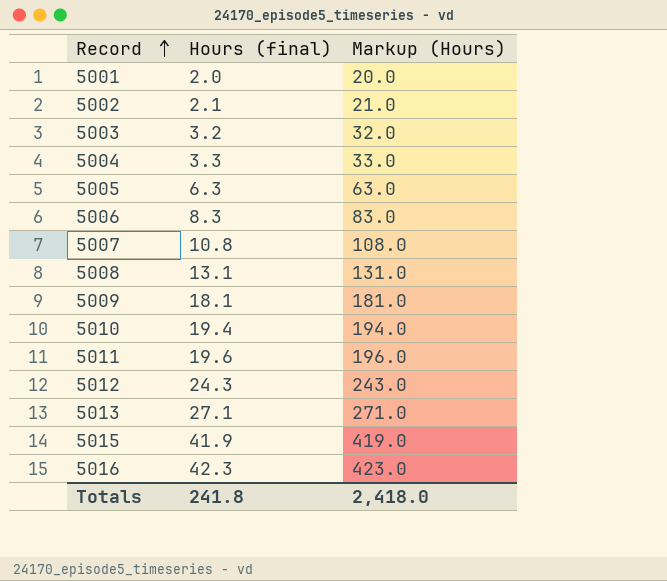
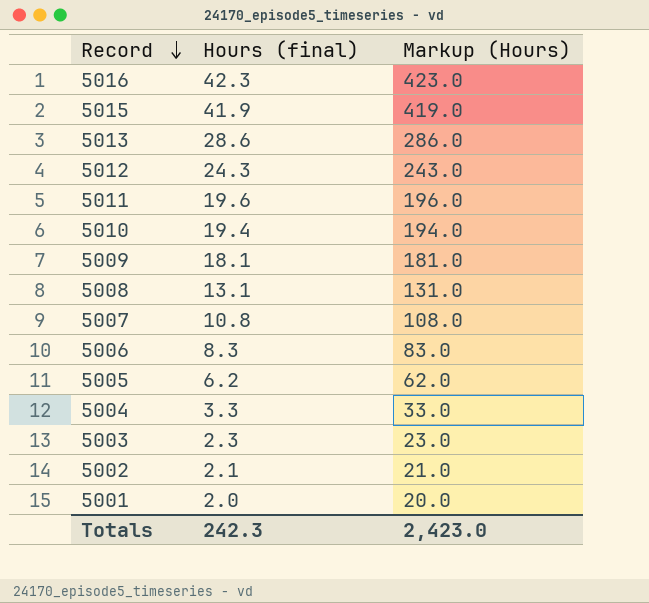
row order: Record ascending -> Record descending
5013 | Hours (final): 27.1 -> 28.6
5013 | Markup (Hours): 271.0 -> 286.0
5005 | Hours (final): 6.3 -> 6.2
5005 | Markup (Hours): 63.0 -> 62.0
5003 | Hours (final): 3.2 -> 2.3
5003 | Markup (Hours): 32.0 -> 23.0
Totals | Hours (final): 241.8 -> 242.3
Totals | Markup (Hours): 2,418.0 -> 2,423.0

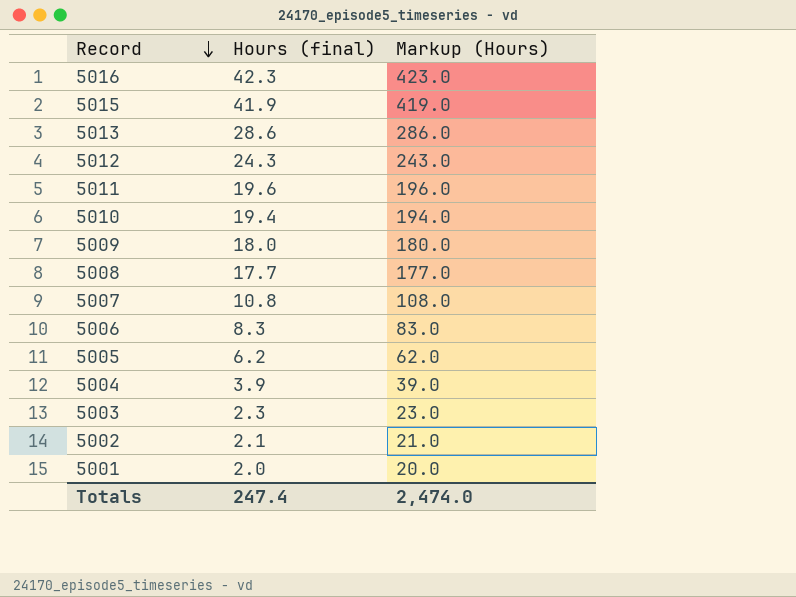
5009 | Hours (final): 18.1 -> 18.0
5009 | Markup (Hours): 181.0 -> 180.0
5008 | Hours (final): 13.1 -> 17.7
5008 | Markup (Hours): 131.0 -> 177.0
5004 | Hours (final): 3.3 -> 3.9
5004 | Markup (Hours): 33.0 -> 39.0
Totals | Hours (final): 242.3 -> 247.4
Totals | Markup (Hours): 2,423.0 -> 2,474.0

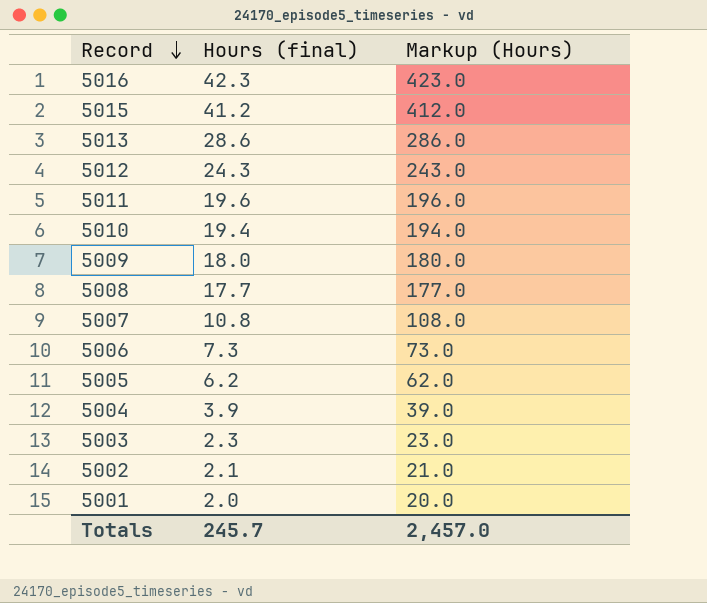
5015 | Hours (final): 41.9 -> 41.2
5015 | Markup (Hours): 419.0 -> 412.0
5006 | Hours (final): 8.3 -> 7.3
5006 | Markup (Hours): 83.0 -> 73.0
Totals | Hours (final): 247.4 -> 245.7
Totals | Markup (Hours): 2,474.0 -> 2,457.0

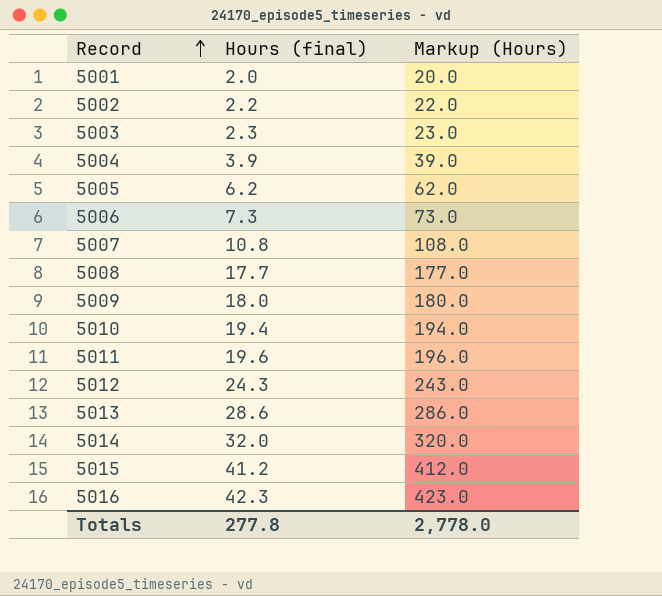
row order: Record descending -> Record ascending
5002 | Hours (final): 2.1 -> 2.2
5002 | Markup (Hours): 21.0 -> 22.0
row 5014: none -> 32.0 | 320.0
Totals | Hours (final): 245.7 -> 277.8
Totals | Markup (Hours): 2,457.0 -> 2,778.0

